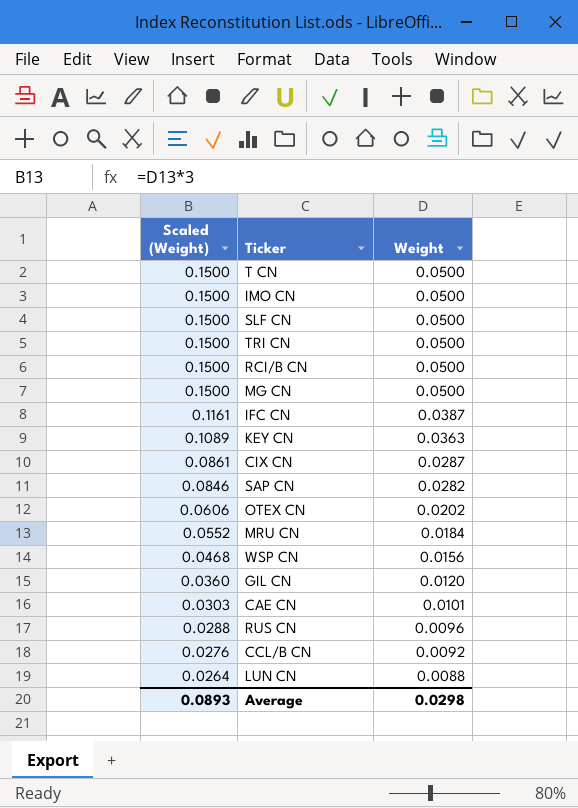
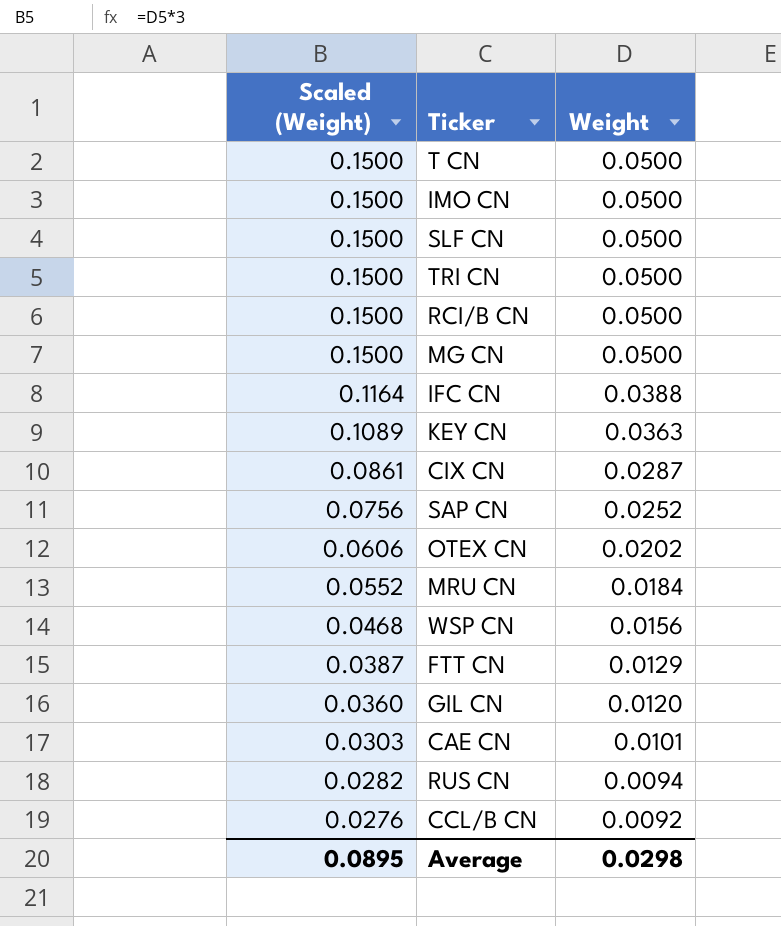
row LUN CN: 0.0264 | 0.0088 -> none
IFC CN | Scaled (Weight): 0.1161 -> 0.1164
IFC CN | Weight: 0.0387 -> 0.0388
SAP CN | Scaled (Weight): 0.0846 -> 0.0756
SAP CN | Weight: 0.0282 -> 0.0252
row FTT CN: none -> 0.0387 | 0.0129
RUS CN | Scaled (Weight): 0.0288 -> 0.0282
RUS CN | Weight: 0.0096 -> 0.0094
Average | Scaled (Weight): 0.0893 -> 0.0895

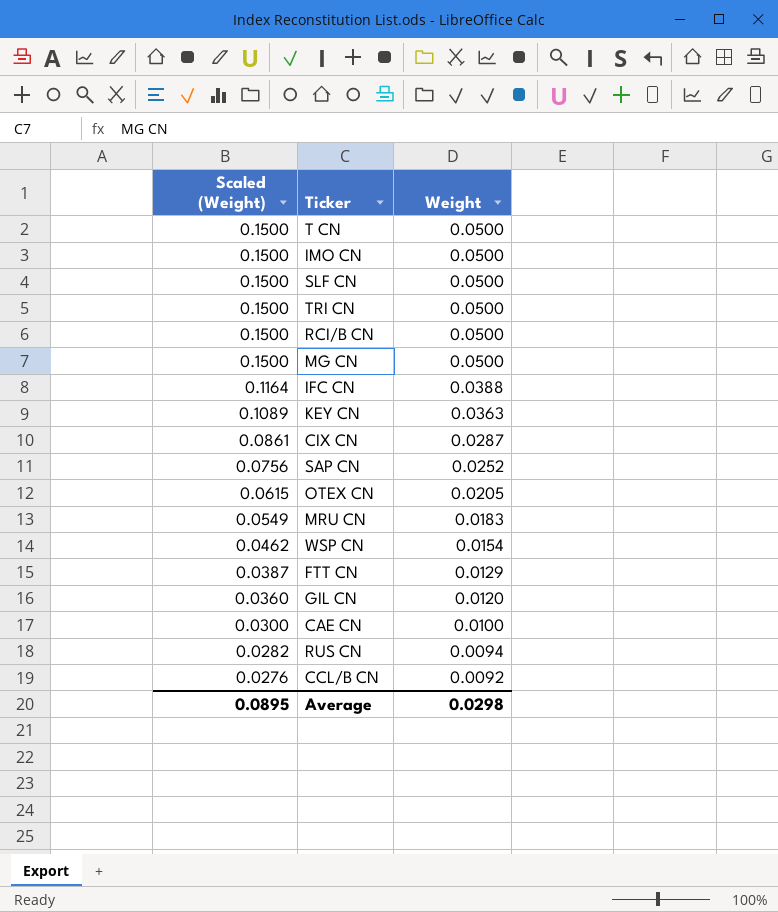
OTEX CN | Scaled (Weight): 0.0606 -> 0.0615
OTEX CN | Weight: 0.0202 -> 0.0205
MRU CN | Scaled (Weight): 0.0552 -> 0.0549
MRU CN | Weight: 0.0184 -> 0.0183
WSP CN | Scaled (Weight): 0.0468 -> 0.0462
WSP CN | Weight: 0.0156 -> 0.0154
CAE CN | Scaled (Weight): 0.0303 -> 0.0300
CAE CN | Weight: 0.0101 -> 0.0100

